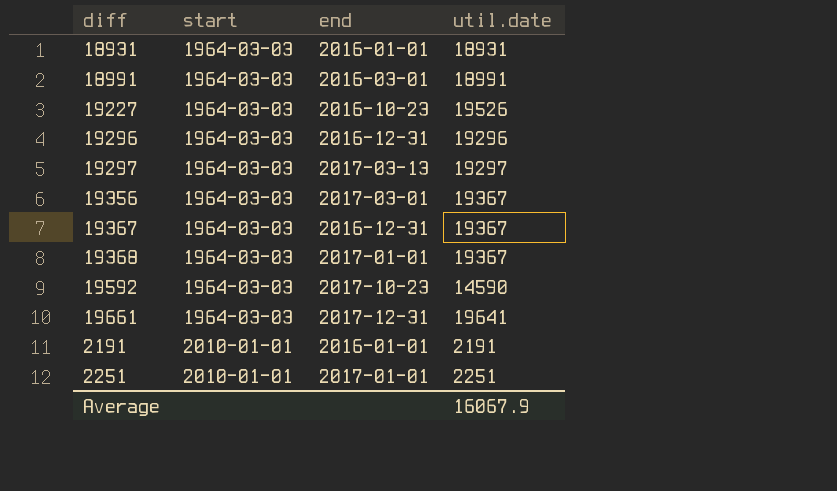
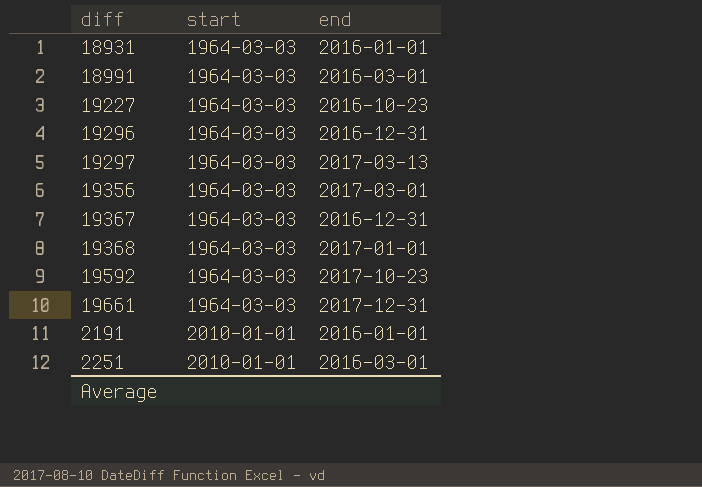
column util.date | position: 4 -> none
2251 | end: 2017-01-01 -> 2016-03-01

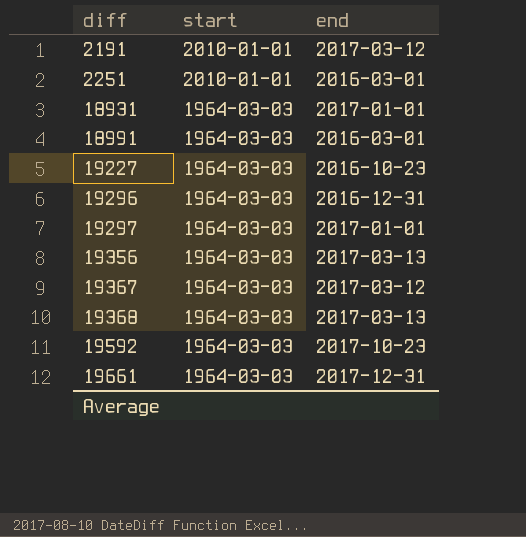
row order: start ascending -> diff ascending
2191 | end: 2016-01-01 -> 2017-03-12
18931 | end: 2016-01-01 -> 2017-01-01
19297 | end: 2017-03-13 -> 2017-01-01
19356 | end: 2017-03-01 -> 2017-03-13
19367 | end: 2016-12-31 -> 2017-03-12
19368 | end: 2017-01-01 -> 2017-03-13

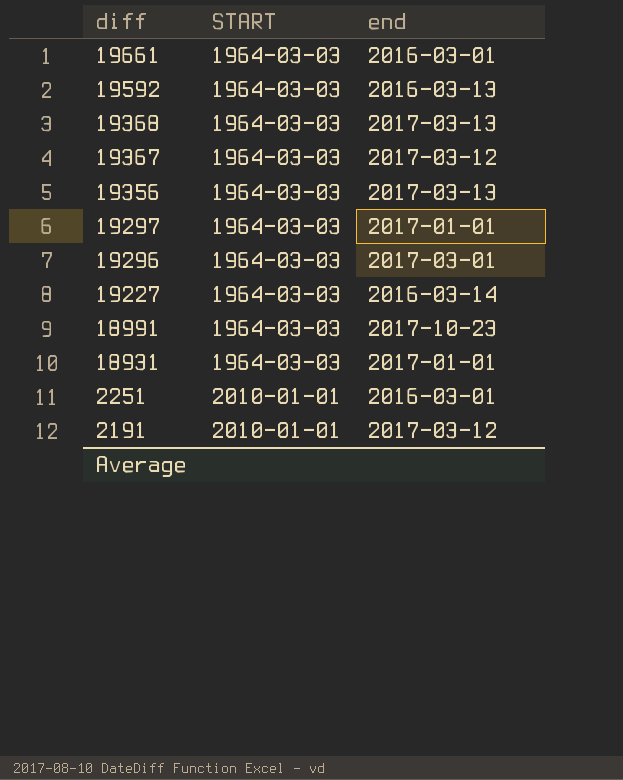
row order: diff ascending -> diff descending
column name: start -> START
19661 | end: 2017-12-31 -> 2016-03-01
19592 | end: 2017-10-23 -> 2016-03-13
19296 | end: 2016-12-31 -> 2017-03-01
19227 | end: 2016-10-23 -> 2016-03-14
18991 | end: 2016-03-01 -> 2017-10-23

